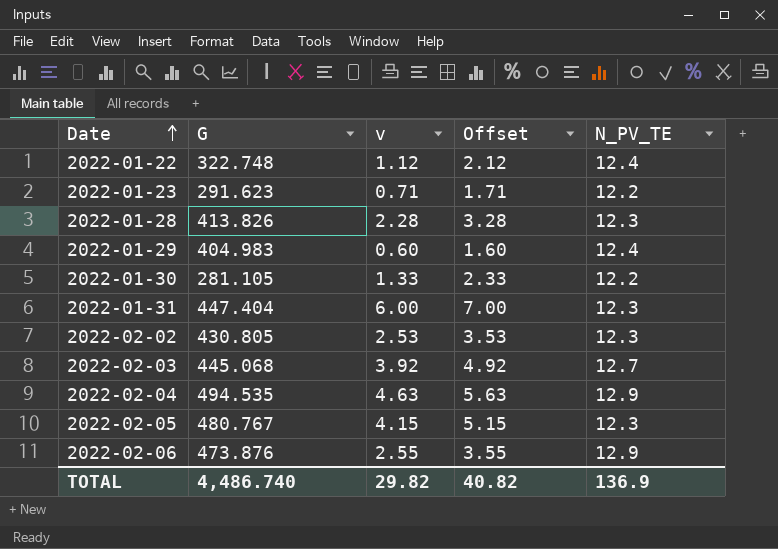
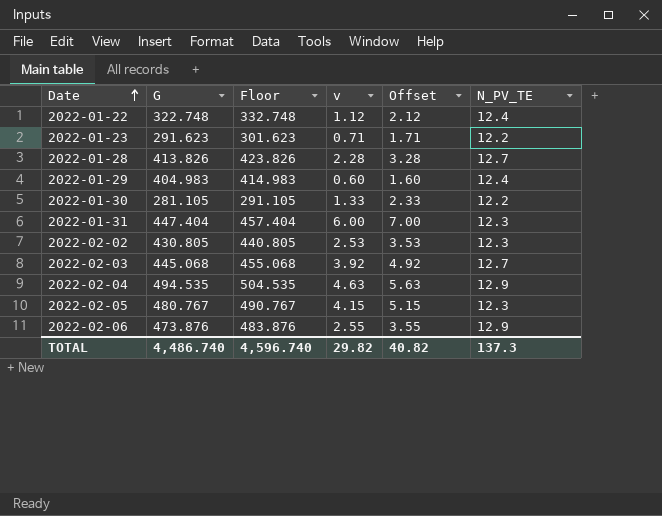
column Floor | formula: none -> [G] + 10
2022-01-28 | N_PV_TE: 12.3 -> 12.7
TOTAL | N_PV_TE: 136.9 -> 137.3

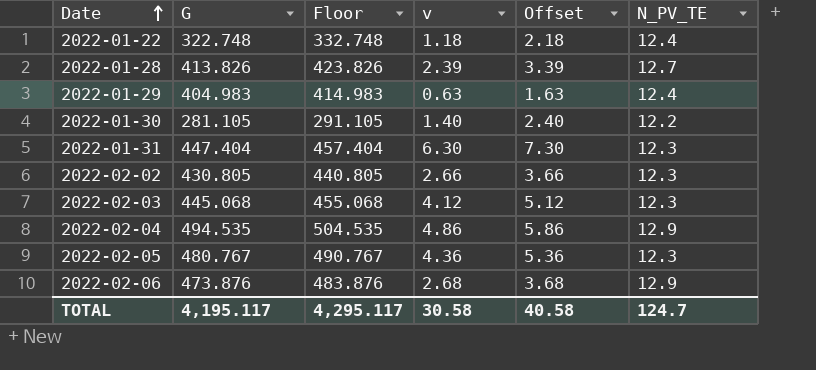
row 2022-01-23: 291.623 | 301.623 | 0.71 | 1.71 | 12.2 -> none
2022-01-22 | v: 1.12 -> 1.18
2022-01-22 | Offset: 2.12 -> 2.18
2022-01-28 | v: 2.28 -> 2.39
2022-01-28 | Offset: 3.28 -> 3.39
2022-01-29 | v: 0.60 -> 0.63
2022-01-29 | Offset: 1.60 -> 1.63
2022-01-30 | v: 1.33 -> 1.40
2022-01-30 | Offset: 2.33 -> 2.40
2022-01-31 | v: 6.00 -> 6.30
2022-01-31 | Offset: 7.00 -> 7.30
2022-02-02 | v: 2.53 -> 2.66
2022-02-02 | Offset: 3.53 -> 3.66
2022-02-03 | v: 3.92 -> 4.12
2022-02-03 | Offset: 4.92 -> 5.12
2022-02-03 | N_PV_TE: 12.7 -> 12.3
2022-02-04 | v: 4.63 -> 4.86
2022-02-04 | Offset: 5.63 -> 5.86
2022-02-05 | v: 4.15 -> 4.36
2022-02-05 | Offset: 5.15 -> 5.36
2022-02-06 | v: 2.55 -> 2.68
2022-02-06 | Offset: 3.55 -> 3.68
TOTAL | G: 4,486.740 -> 4,195.117
TOTAL | Floor: 4,596.740 -> 4,295.117
TOTAL | v: 29.82 -> 30.58
TOTAL | Offset: 40.82 -> 40.58
TOTAL | N_PV_TE: 137.3 -> 124.7

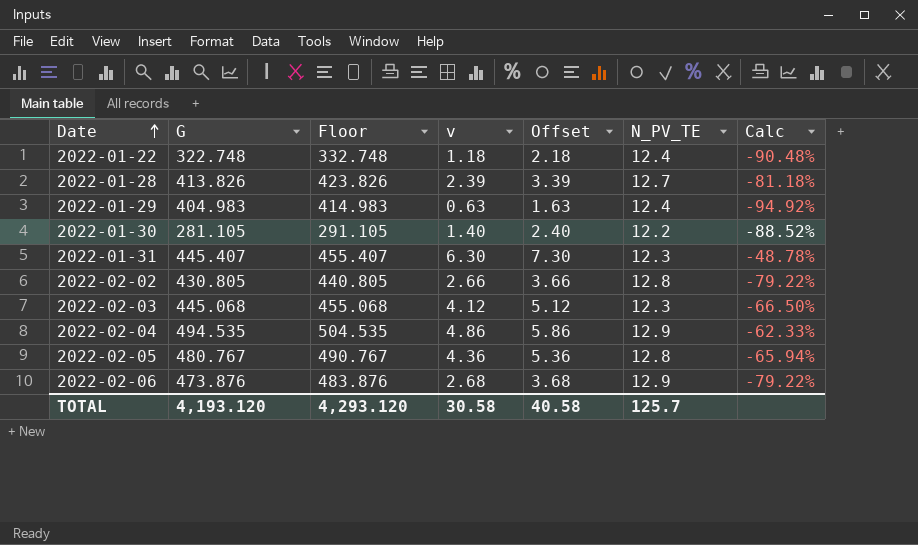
column Calc | formula: none -> ([v] - [N_PV_TE]) / [N_PV_TE]
2022-01-31 | G: 447.404 -> 445.407
2022-01-31 | Floor: 457.404 -> 455.407
2022-02-02 | N_PV_TE: 12.3 -> 12.8
2022-02-05 | N_PV_TE: 12.3 -> 12.8
TOTAL | G: 4,195.117 -> 4,193.120
TOTAL | Floor: 4,295.117 -> 4,293.120
TOTAL | N_PV_TE: 124.7 -> 125.7

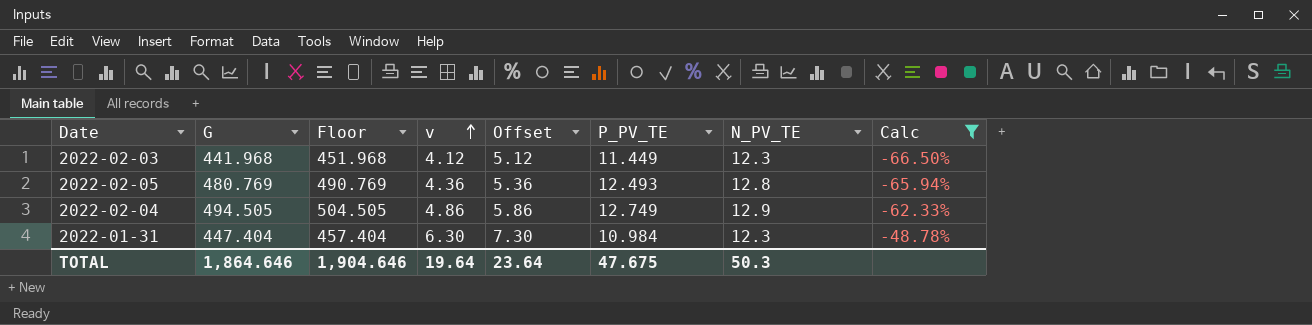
filter: none -> Calc >= -66.50%
row order: Date ascending -> v ascending
column P_PV_TE | position: none -> 6
2022-02-03 | G: 445.068 -> 441.968
2022-02-03 | Floor: 455.068 -> 451.968
2022-02-05 | G: 480.767 -> 480.769
2022-02-05 | Floor: 490.767 -> 490.769
2022-02-04 | G: 494.535 -> 494.505
2022-02-04 | Floor: 504.535 -> 504.505
2022-01-31 | G: 445.407 -> 447.404
2022-01-31 | Floor: 455.407 -> 457.404
TOTAL | G: 4,193.120 -> 1,864.646
TOTAL | Floor: 4,293.120 -> 1,904.646
TOTAL | v: 30.58 -> 19.64
TOTAL | Offset: 40.58 -> 23.64
TOTAL | N_PV_TE: 125.7 -> 50.3

